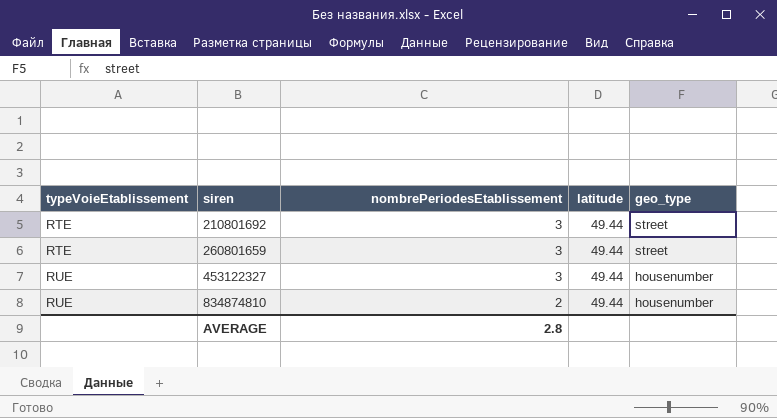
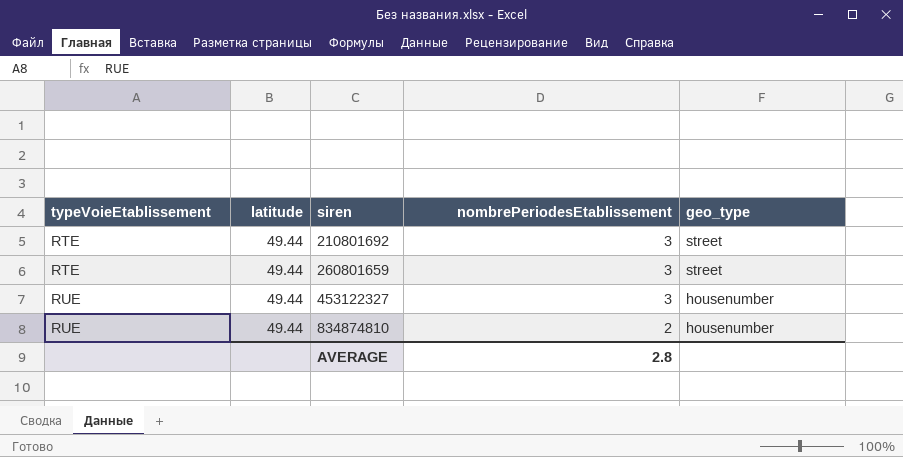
column latitude | position: 4 -> 2

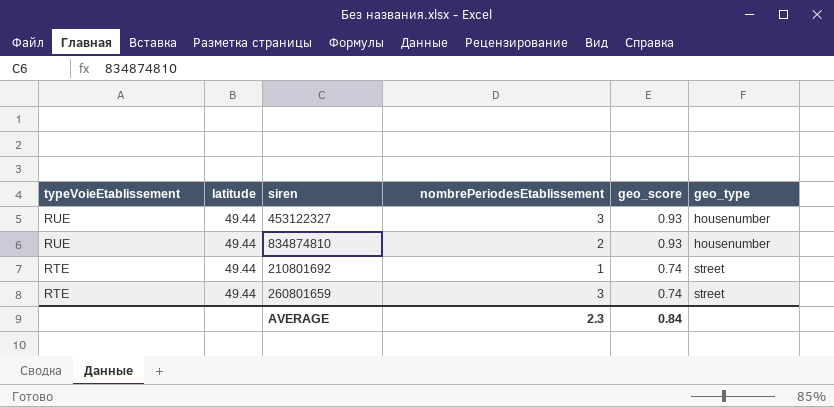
row order: typeVoieEtablissement ascending -> typeVoieEtablissement descending
column geo_score | position: none -> 5
210801692 | nombrePeriodesEtablissement: 3 -> 1
AVERAGE | nombrePeriodesEtablissement: 2.8 -> 2.3

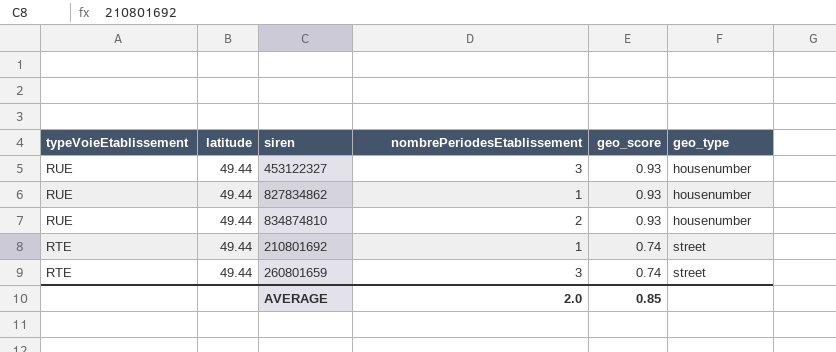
row 827834862: none -> RUE | 49.44 | 1 | 0.93 | housenumber
AVERAGE | nombrePeriodesEtablissement: 2.3 -> 2.0
AVERAGE | geo_score: 0.84 -> 0.85

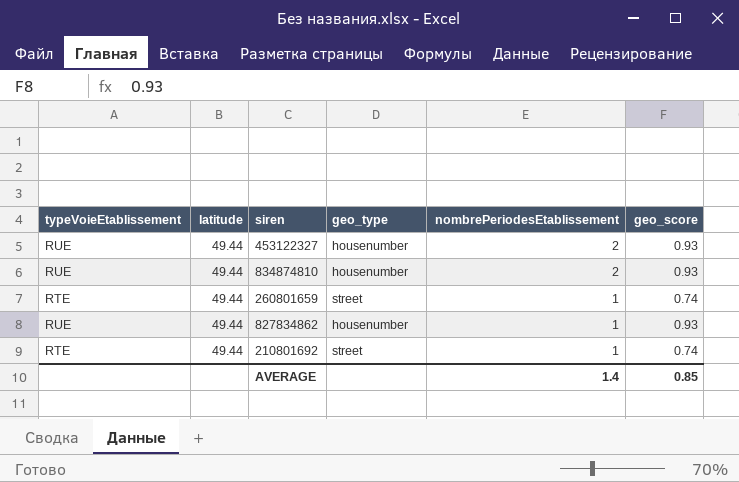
row order: typeVoieEtablissement descending -> nombrePeriodesEtablissement descending
column geo_type | position: 6 -> 4
453122327 | nombrePeriodesEtablissement: 3 -> 2
260801659 | nombrePeriodesEtablissement: 3 -> 1
AVERAGE | nombrePeriodesEtablissement: 2.0 -> 1.4

